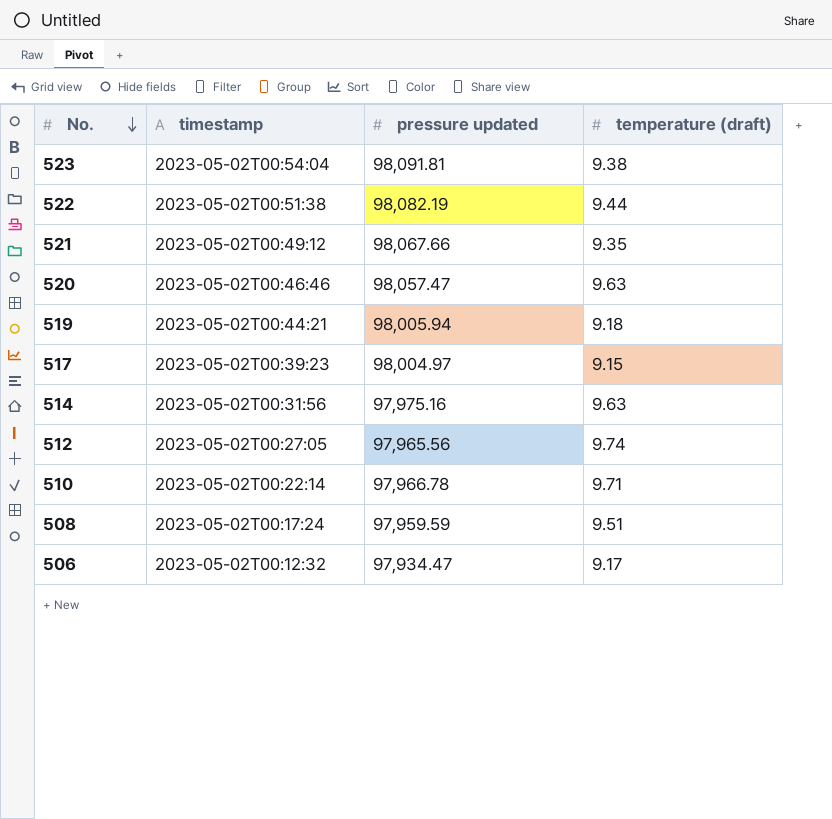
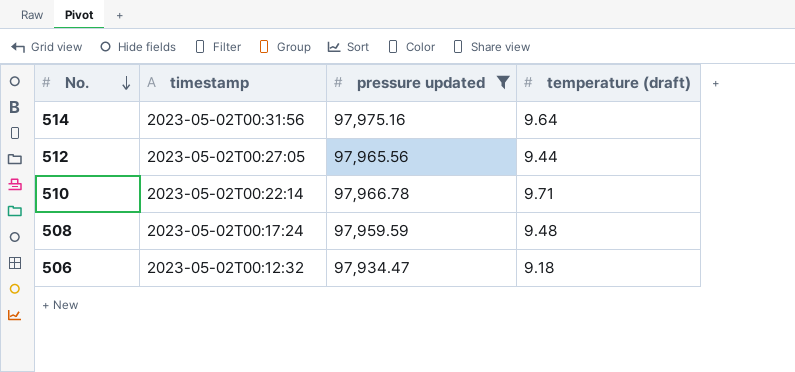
filter: none -> pressure updated <= 97,975.16
514 | temperature (draft): 9.63 -> 9.64
512 | temperature (draft): 9.74 -> 9.44
508 | temperature (draft): 9.51 -> 9.48
506 | temperature (draft): 9.17 -> 9.18

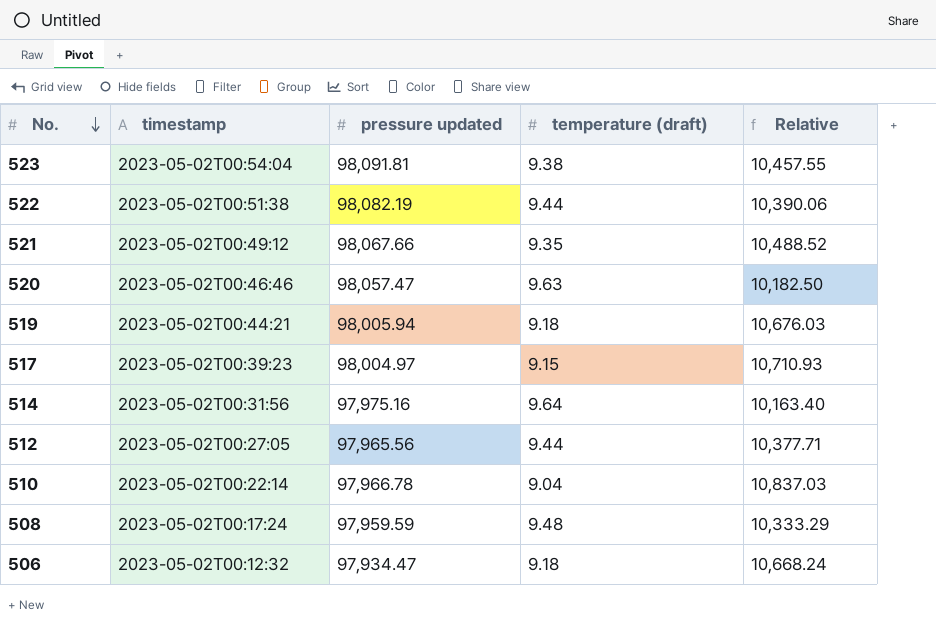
filter: pressure updated <= 97,975.16 -> none
column Relative | formula: none -> [pressure updated] / [temperature (draft)]
510 | temperature (draft): 9.71 -> 9.04

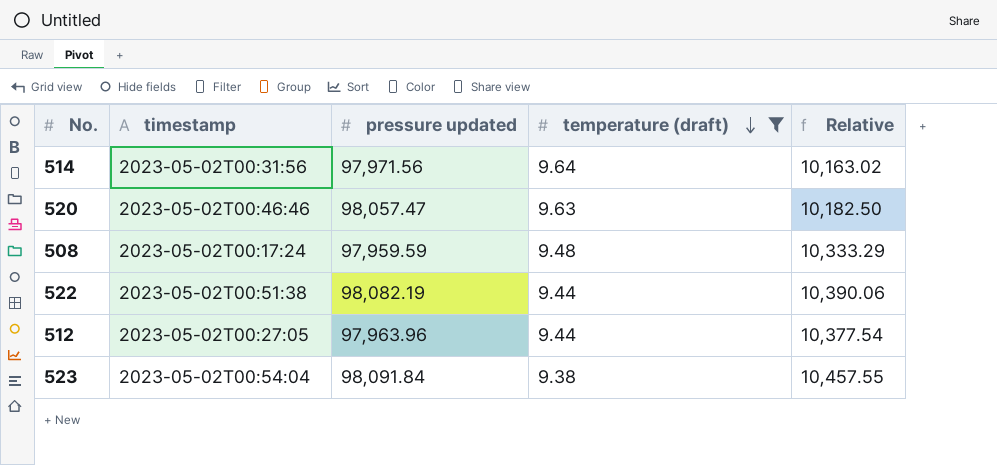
filter: none -> temperature (draft) >= 9.38
row order: No. descending -> temperature (draft) descending
514 | pressure updated: 97,975.16 -> 97,971.56
514 | Relative: 10,163.40 -> 10,163.02
512 | pressure updated: 97,965.56 -> 97,963.96
512 | Relative: 10,377.71 -> 10,377.54
523 | pressure updated: 98,091.81 -> 98,091.84

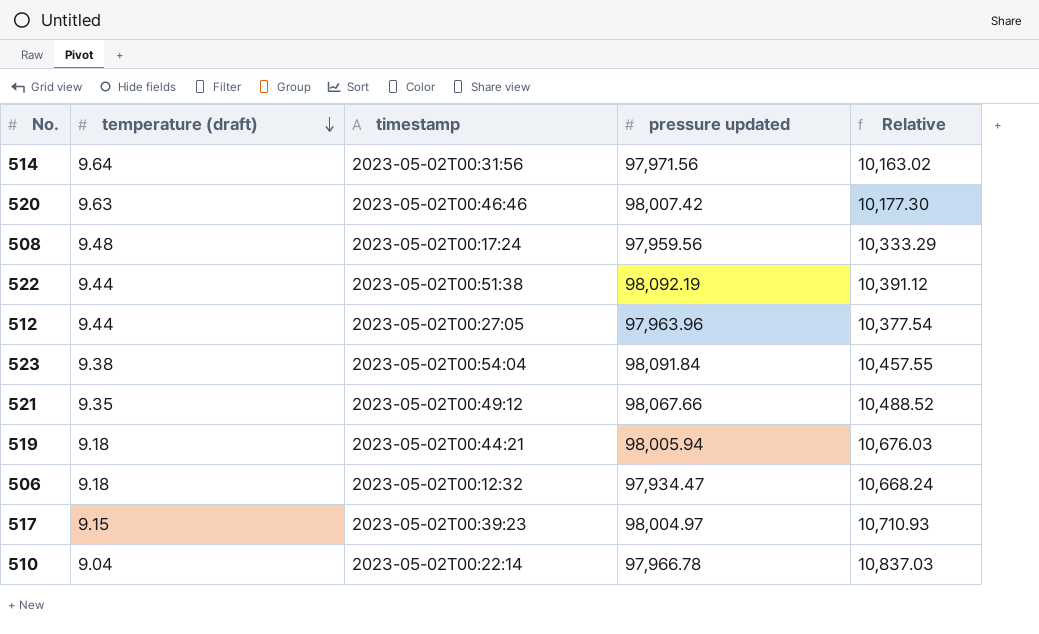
filter: temperature (draft) >= 9.38 -> none
column temperature (draft) | position: 4 -> 2
520 | pressure updated: 98,057.47 -> 98,007.42
520 | Relative: 10,182.50 -> 10,177.30
508 | pressure updated: 97,959.59 -> 97,959.56
522 | pressure updated: 98,082.19 -> 98,092.19
522 | Relative: 10,390.06 -> 10,391.12

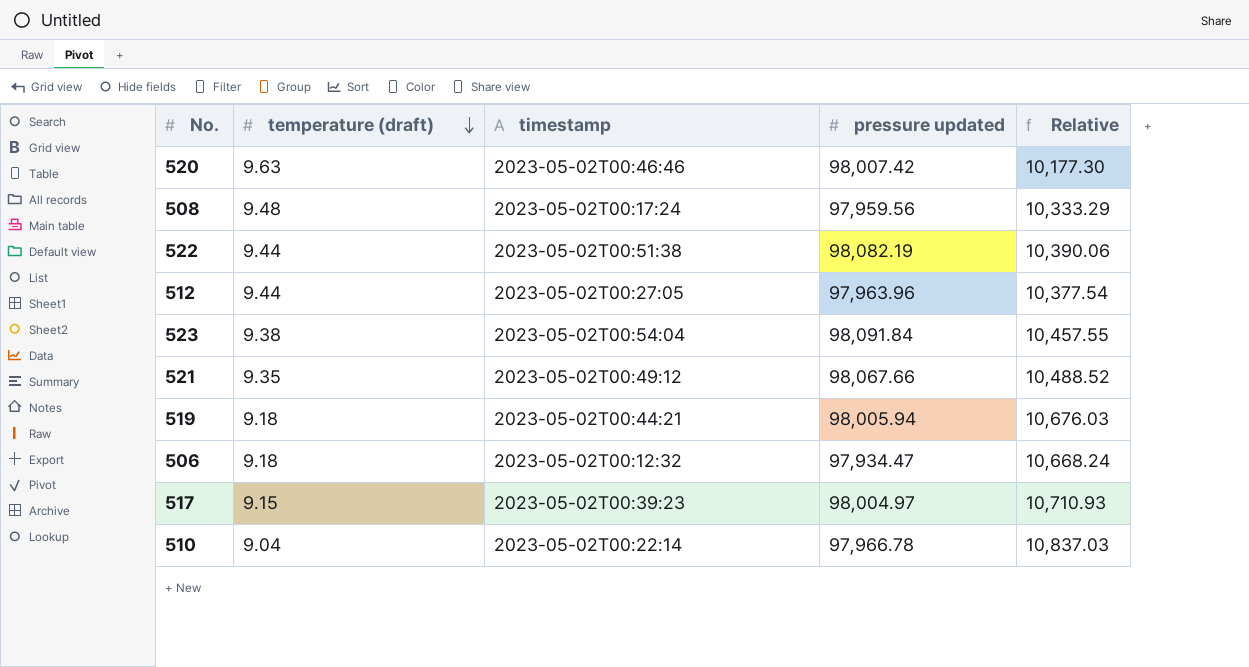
row 514: 9.64 | 2023-05-02T00:31:56 | 97,971.56 | 10,163.02 -> none
522 | pressure updated: 98,092.19 -> 98,082.19
522 | Relative: 10,391.12 -> 10,390.06

